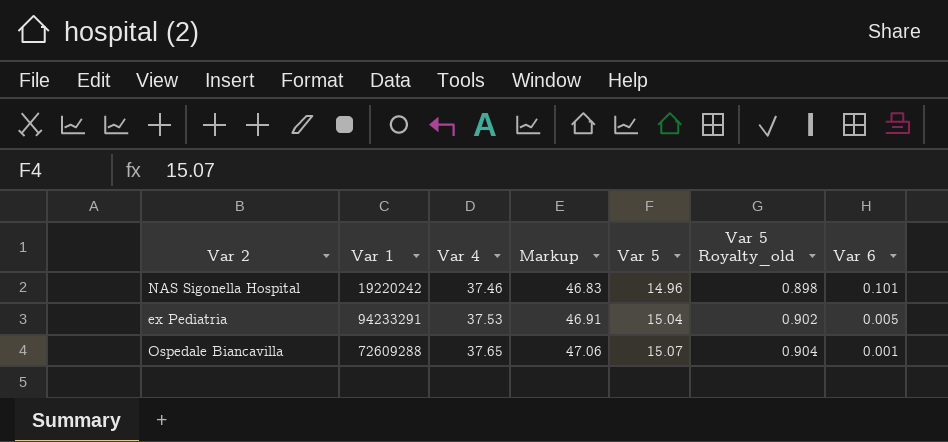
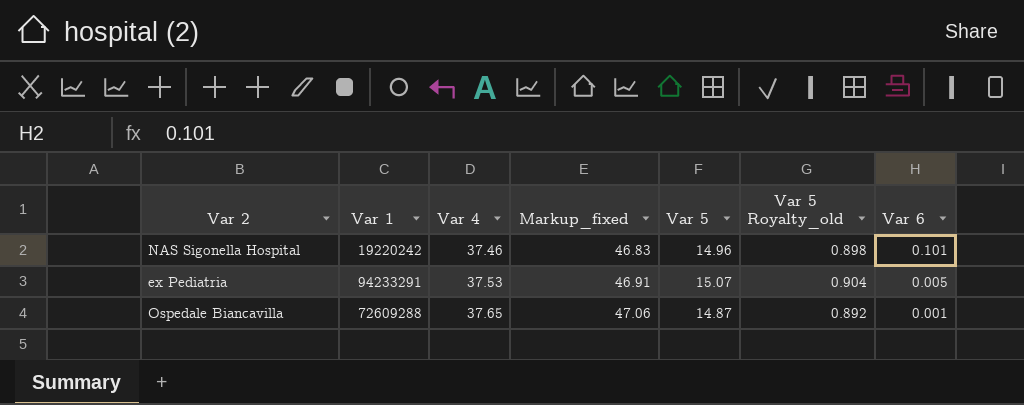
column name: Markup -> Markup_fixed
ex Pediatria | Var 5: 15.04 -> 15.07
ex Pediatria | Var 5 Royalty_old: 0.902 -> 0.904
Ospedale Biancavilla | Var 5: 15.07 -> 14.87
Ospedale Biancavilla | Var 5 Royalty_old: 0.904 -> 0.892

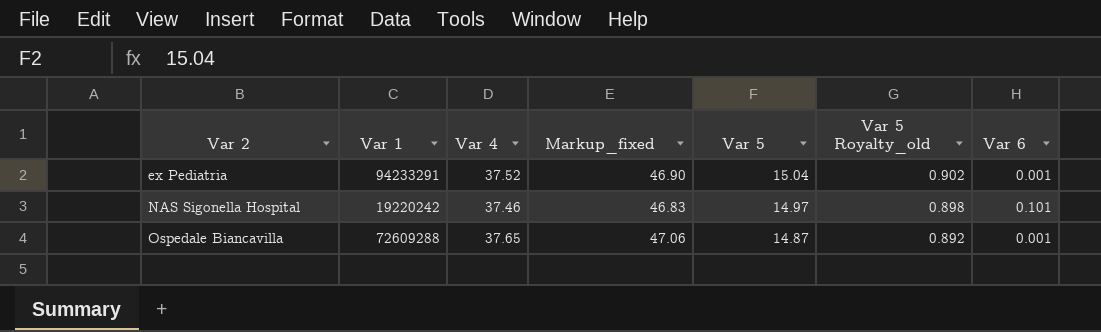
row order: Var 4 ascending -> Var 2 ascending
ex Pediatria | Var 4: 37.53 -> 37.52
ex Pediatria | Markup_fixed: 46.91 -> 46.90
ex Pediatria | Var 5: 15.07 -> 15.04
ex Pediatria | Var 5 Royalty_old: 0.904 -> 0.902
ex Pediatria | Var 6: 0.005 -> 0.001
NAS Sigonella Hospital | Var 5: 14.96 -> 14.97

